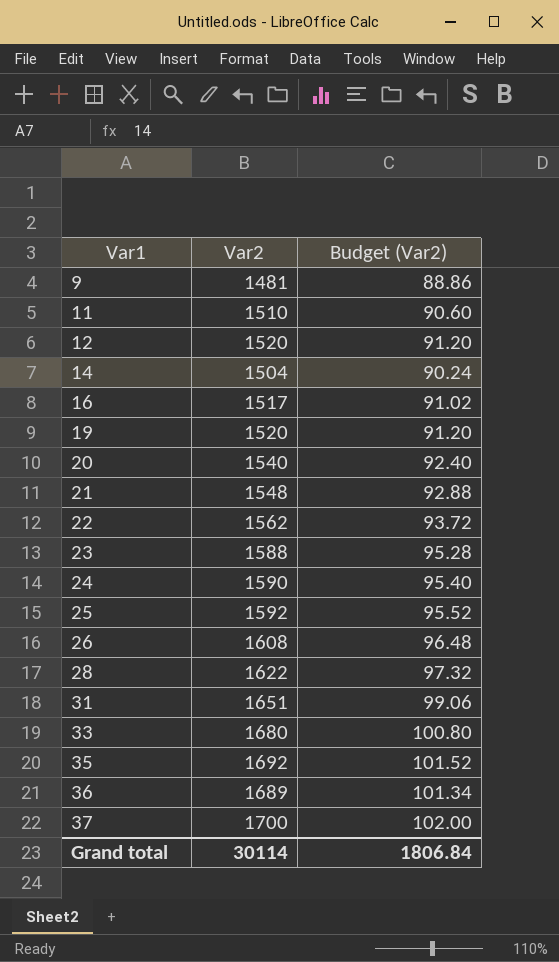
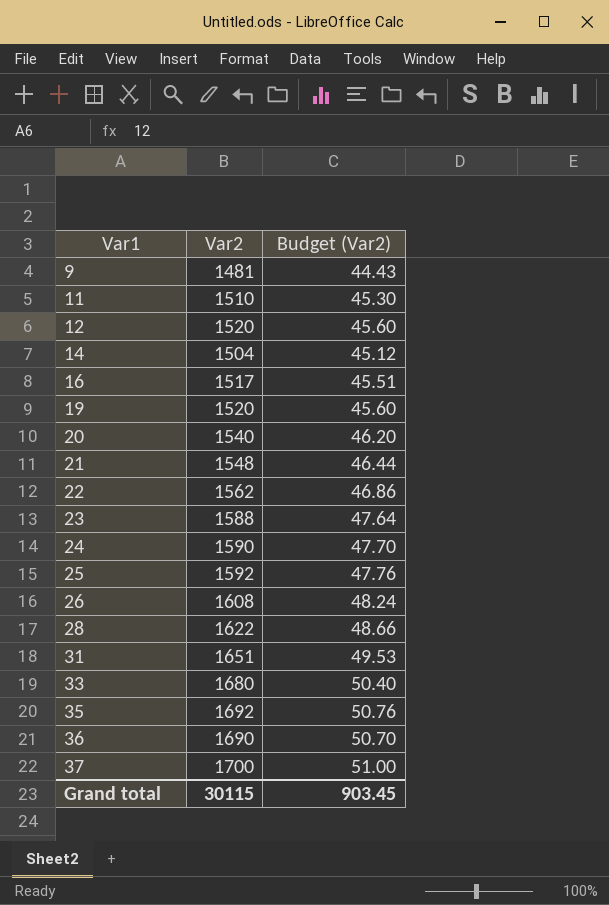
column Budget (Var2) | formula: [Var2] * 0.06 -> [Var2] * 0.03
36 | Var2: 1689 -> 1690
Grand total | Var2: 30114 -> 30115
Grand total | Budget (Var2): 1806.84 -> 903.45

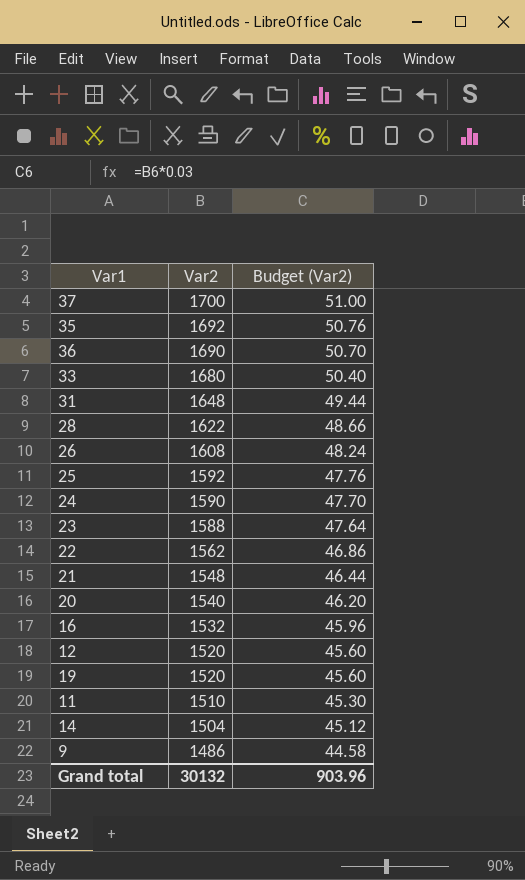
row order: Var1 ascending -> Var2 descending
31 | Var2: 1651 -> 1648
31 | Budget (Var2): 49.53 -> 49.44
16 | Var2: 1517 -> 1532
16 | Budget (Var2): 45.51 -> 45.96
9 | Var2: 1481 -> 1486
9 | Budget (Var2): 44.43 -> 44.58
Grand total | Var2: 30115 -> 30132
Grand total | Budget (Var2): 903.45 -> 903.96

